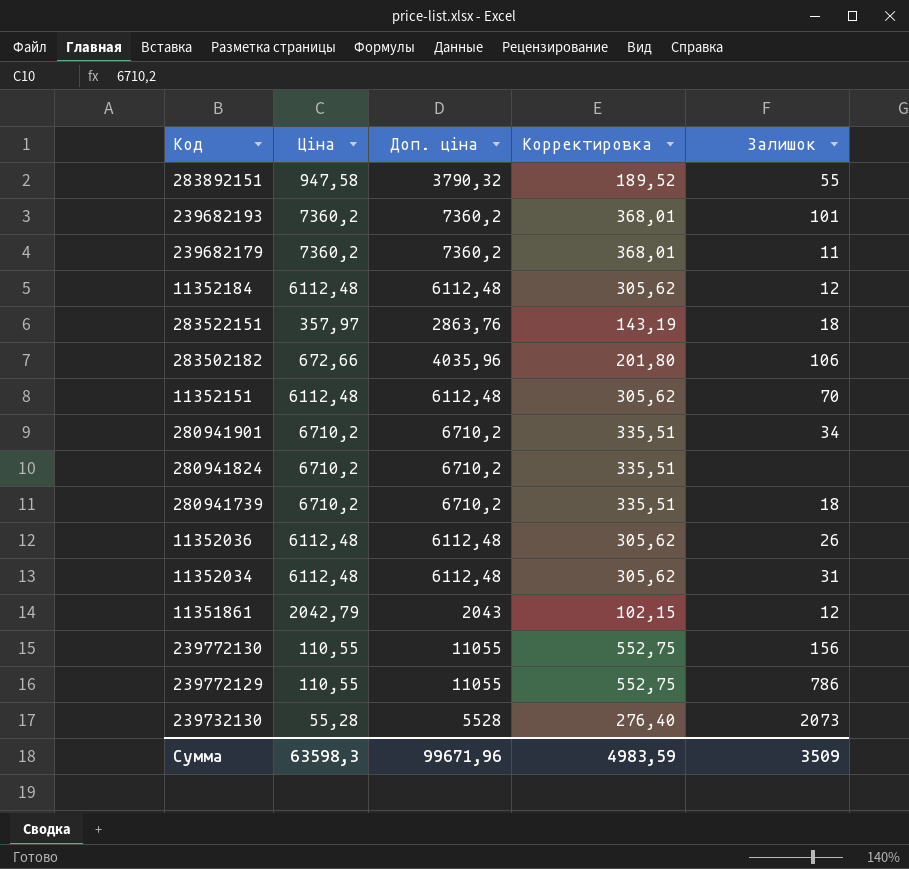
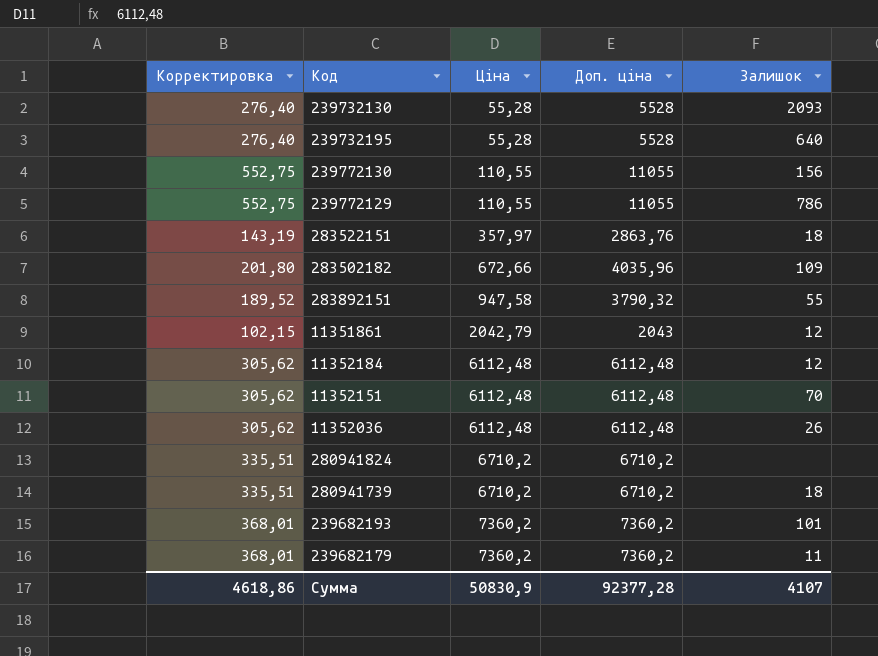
row order: none -> Ціна ascending
column Корректировка | position: 4 -> 1
row 280941901: 6710,2 | 6710,2 | 335,51 | 34 -> none
row 11352034: 6112,48 | 6112,48 | 305,62 | 31 -> none
239732130 | Залишок: 2073 -> 2093
row 239732195: none -> 276,40 | 55,28 | 5528 | 640
283502182 | Залишок: 106 -> 109
Сумма | Корректировка: 4983,59 -> 4618,86
Сумма | Ціна: 63598,3 -> 50830,9
Сумма | Доп. ціна: 99671,96 -> 92377,28
Сумма | Залишок: 3509 -> 4107

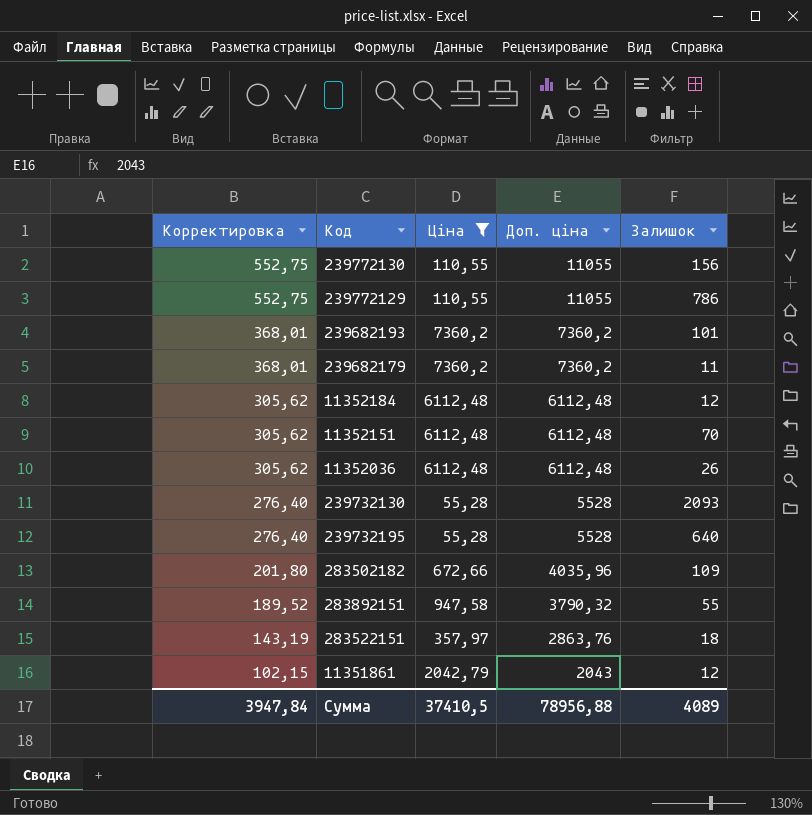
filter: none -> Ціна != 6710,2
row order: Ціна ascending -> Корректировка descending
Сумма | Корректировка: 4618,86 -> 3947,84
Сумма | Ціна: 50830,9 -> 37410,5
Сумма | Доп. ціна: 92377,28 -> 78956,88
Сумма | Залишок: 4107 -> 4089

